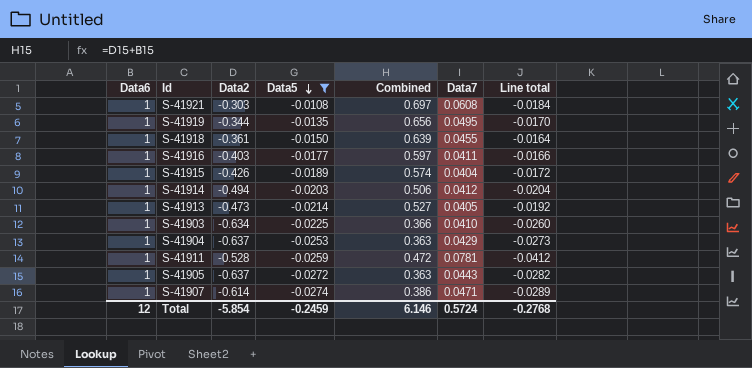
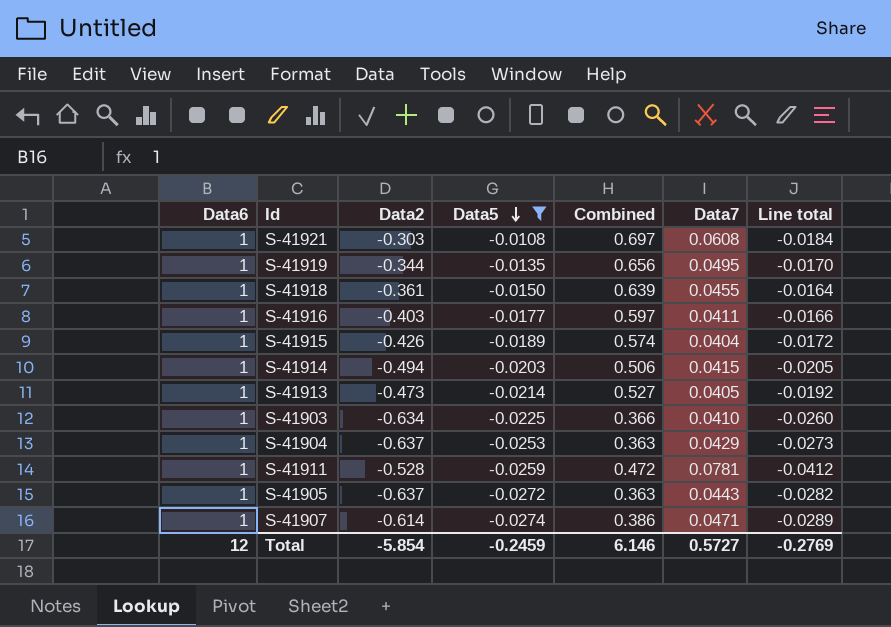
S-41914 | Data7: 0.0412 -> 0.0415
S-41914 | Line total: -0.0204 -> -0.0205
Total | Data7: 0.5724 -> 0.5727
Total | Line total: -0.2768 -> -0.2769

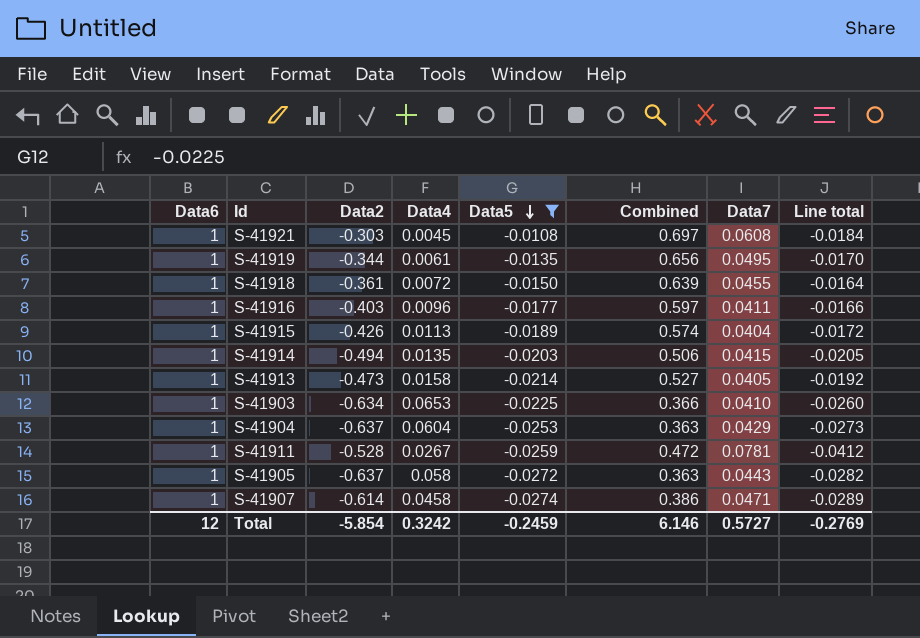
column Data4 | position: none -> 4

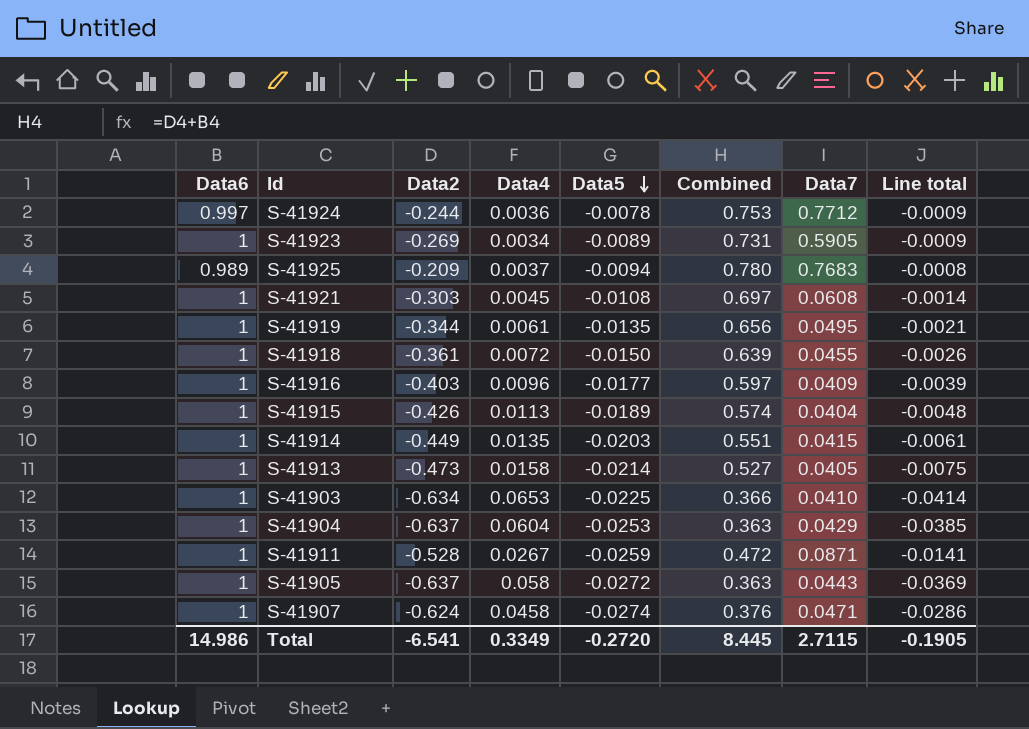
filter: Data5 <= -0.0108 -> none
column Line total | formula: [Data2] * [Data7] -> [Data2] * [Data4]
S-41916 | Data7: 0.0411 -> 0.0409
S-41914 | Data2: -0.494 -> -0.449
S-41914 | Combined: 0.506 -> 0.551
S-41911 | Data7: 0.0781 -> 0.0871
S-41907 | Data2: -0.614 -> -0.624
S-41907 | Combined: 0.386 -> 0.376
Total | Data6: 12 -> 14.986
Total | Data2: -5.854 -> -6.541
Total | Data4: 0.3242 -> 0.3349
Total | Data5: -0.2459 -> -0.2720
Total | Combined: 6.146 -> 8.445
Total | Data7: 0.5727 -> 2.7115
Total | Line total: -0.2769 -> -0.1905

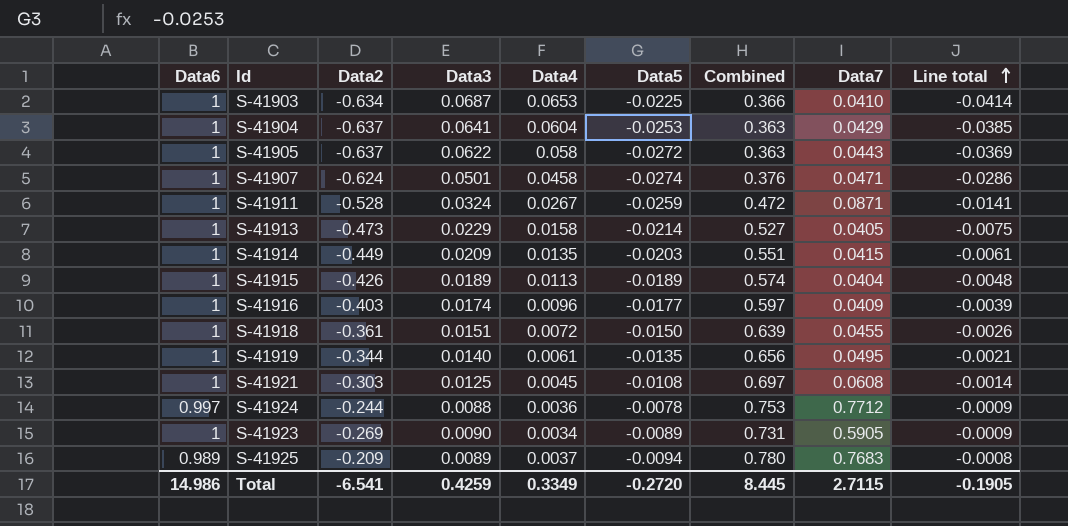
row order: Data5 descending -> Line total ascending
column Data3 | position: none -> 4

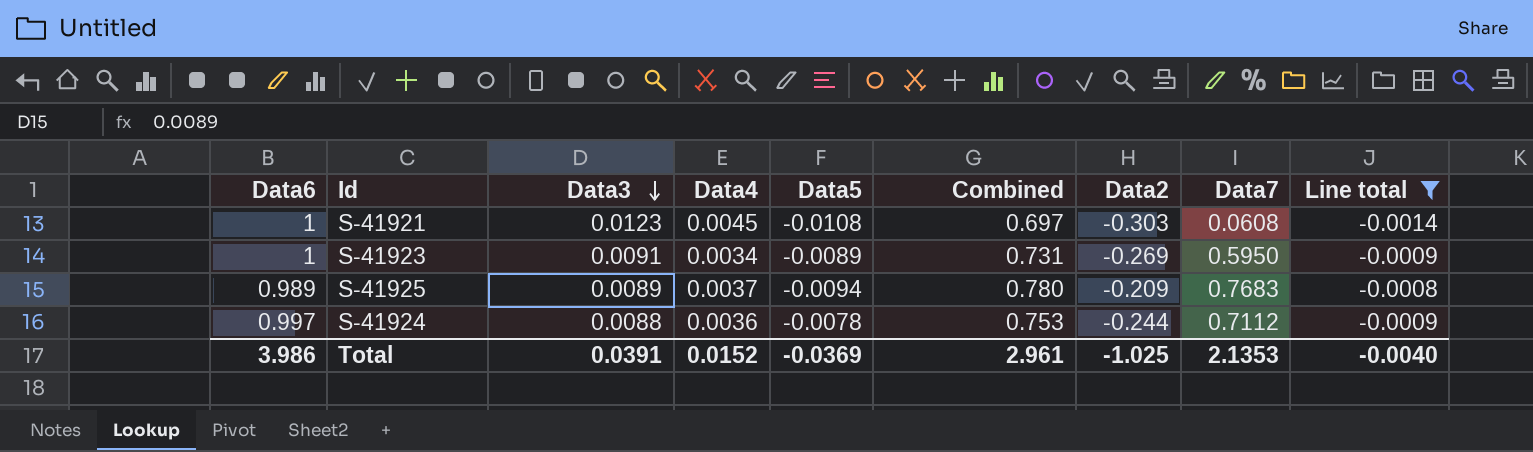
filter: none -> Line total >= -0.0014
row order: Line total ascending -> Data3 descending
column Data2 | position: 3 -> 7
S-41921 | Data3: 0.0125 -> 0.0123
S-41923 | Data3: 0.0090 -> 0.0091
S-41923 | Data7: 0.5905 -> 0.5950
S-41924 | Data7: 0.7712 -> 0.7112
Total | Data6: 14.986 -> 3.986
Total | Data3: 0.4259 -> 0.0391
Total | Data4: 0.3349 -> 0.0152
Total | Data5: -0.2720 -> -0.0369
Total | Combined: 8.445 -> 2.961
Total | Data2: -6.541 -> -1.025
Total | Data7: 2.7115 -> 2.1353
Total | Line total: -0.1905 -> -0.0040

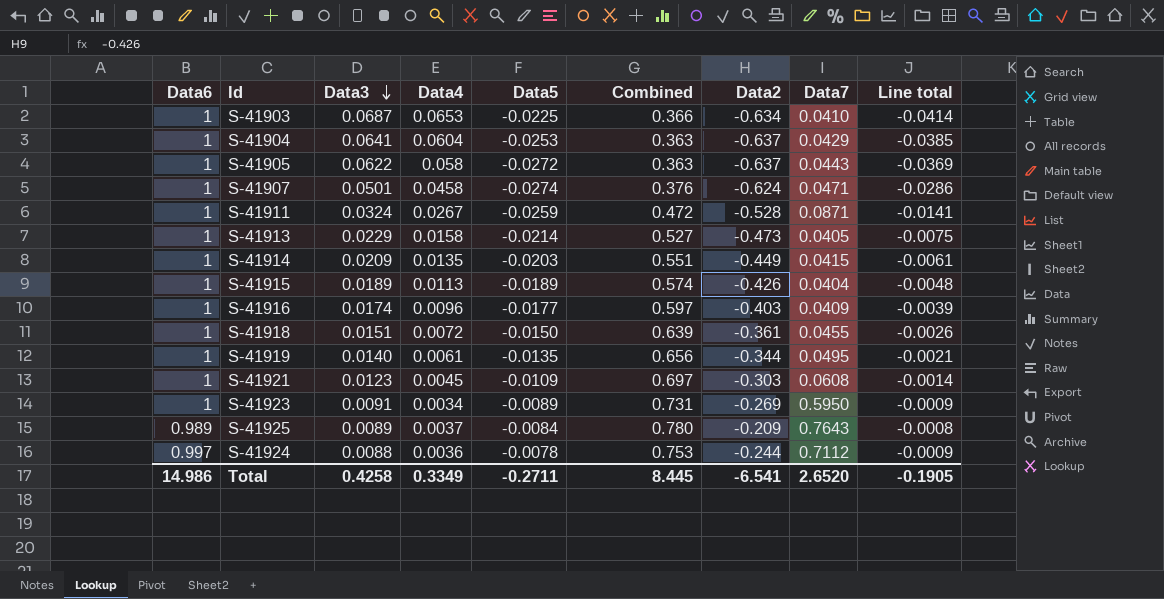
filter: Line total >= -0.0014 -> none
S-41921 | Data5: -0.0108 -> -0.0109
S-41925 | Data5: -0.0094 -> -0.0084
S-41925 | Data7: 0.7683 -> 0.7643
Total | Data6: 3.986 -> 14.986
Total | Data3: 0.0391 -> 0.4258
Total | Data4: 0.0152 -> 0.3349
Total | Data5: -0.0369 -> -0.2711
Total | Combined: 2.961 -> 8.445
Total | Data2: -1.025 -> -6.541
Total | Data7: 2.1353 -> 2.6520
Total | Line total: -0.0040 -> -0.1905

